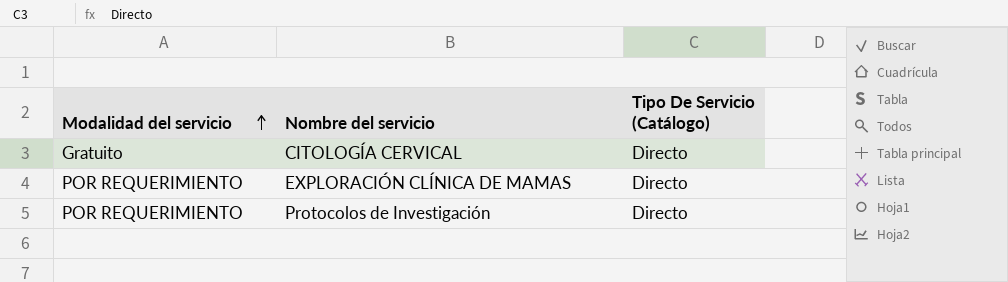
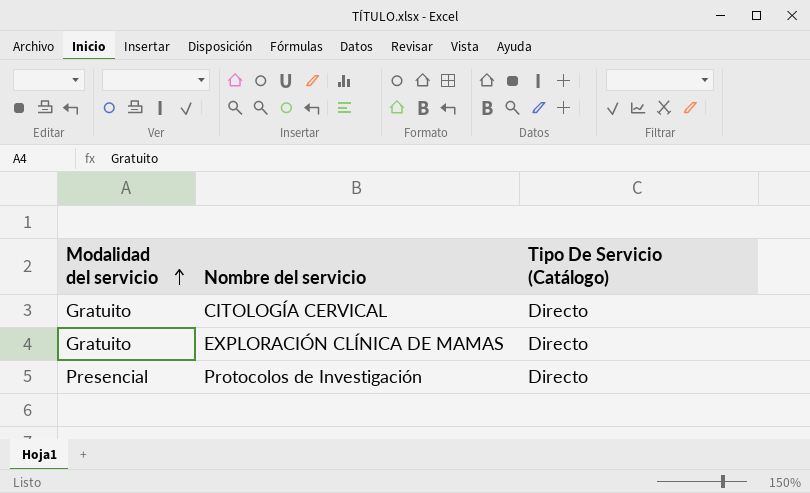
EXPLORACIÓN CLÍNICA DE MAMAS | Modalidad del servicio: POR REQUERIMIENTO -> Gratuito
Protocolos de Investigación | Modalidad del servicio: POR REQUERIMIENTO -> Presencial

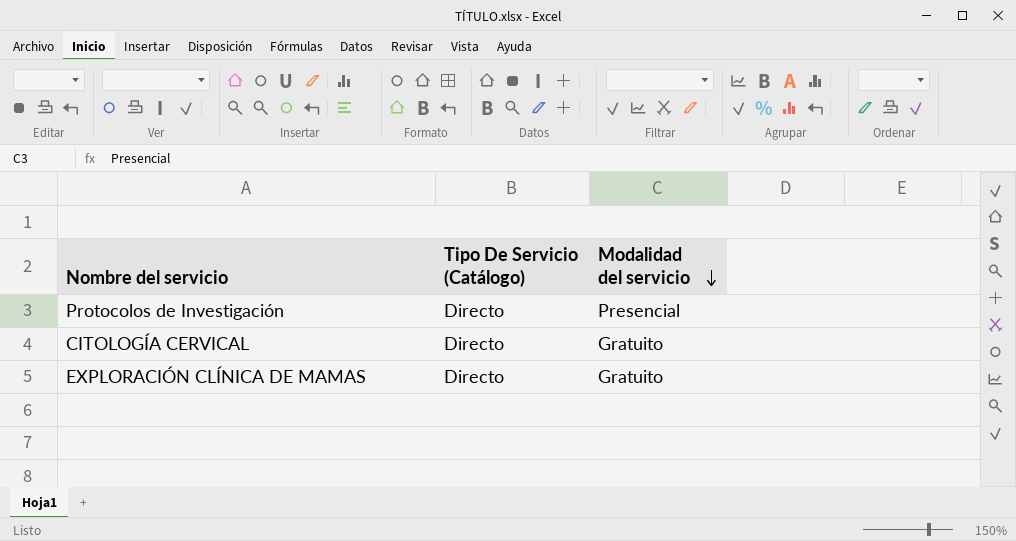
row order: Modalidad del servicio ascending -> Modalidad del servicio descending
column Modalidad del servicio | position: 1 -> 3

